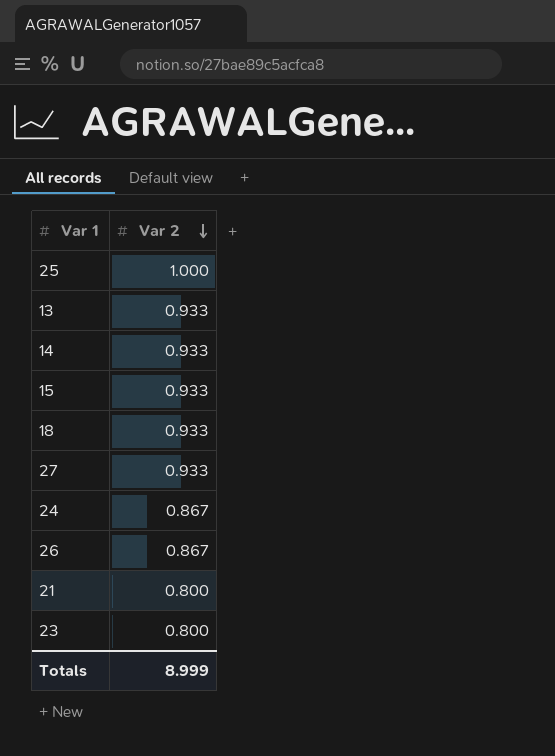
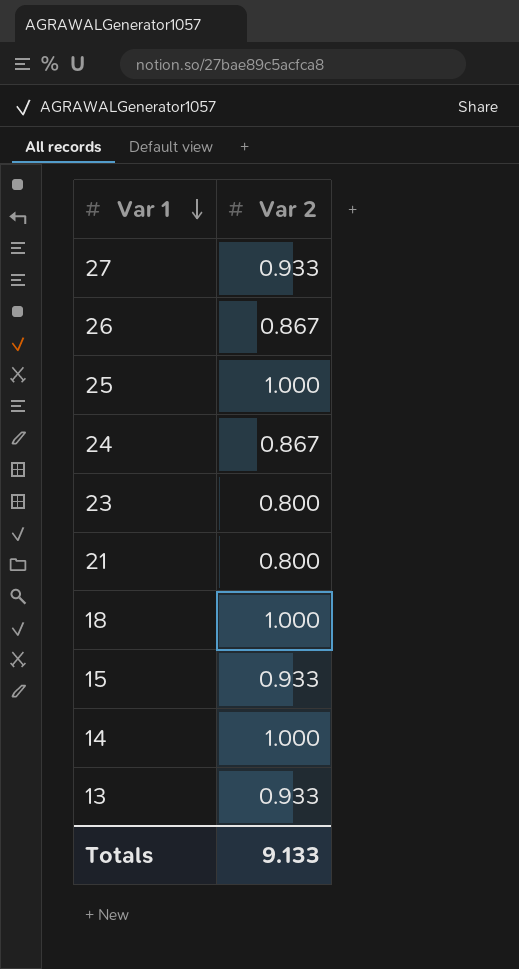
row order: Var 2 descending -> Var 1 descending
18 | Var 2: 0.933 -> 1.000
14 | Var 2: 0.933 -> 1.000
Totals | Var 2: 8.999 -> 9.133

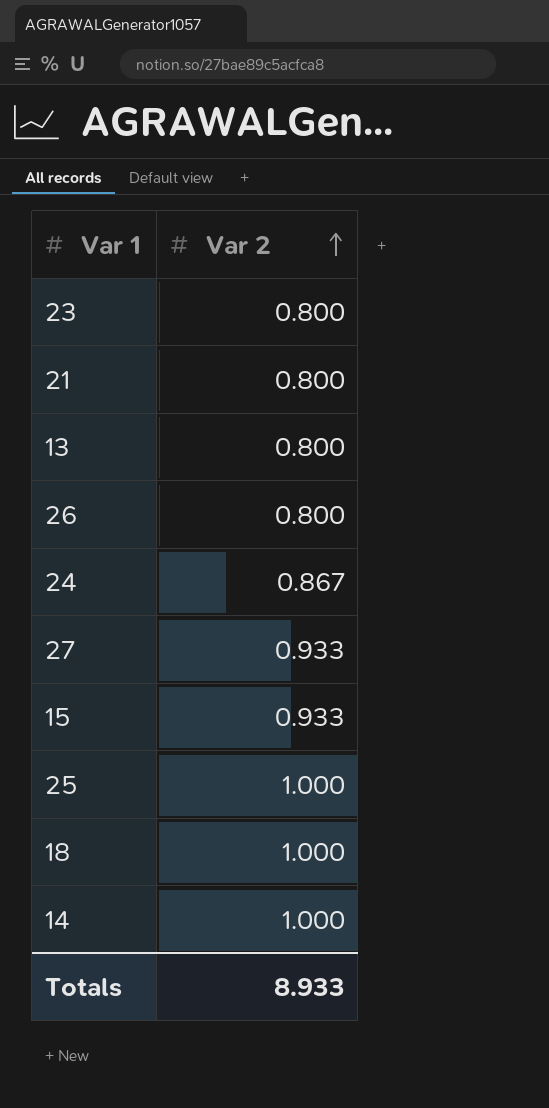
row order: Var 1 descending -> Var 2 ascending
13 | Var 2: 0.933 -> 0.800
26 | Var 2: 0.867 -> 0.800
Totals | Var 2: 9.133 -> 8.933

